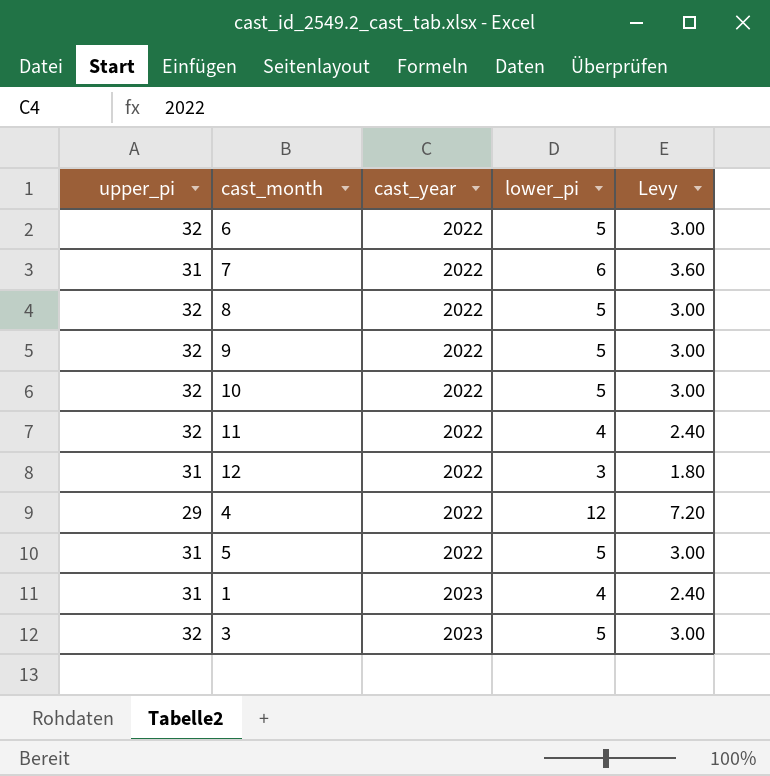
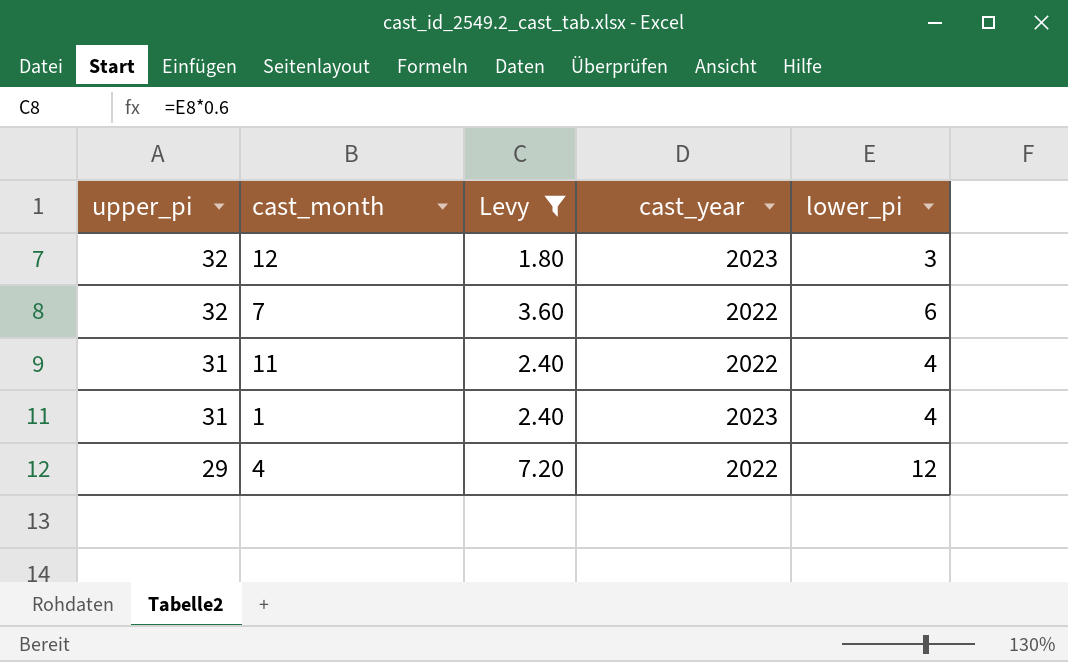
filter: none -> Levy != 3.00
row order: cast_year ascending -> upper_pi descending
column Levy | position: 5 -> 3
12 | upper_pi: 31 -> 32
12 | cast_year: 2022 -> 2023
7 | upper_pi: 31 -> 32
11 | upper_pi: 32 -> 31

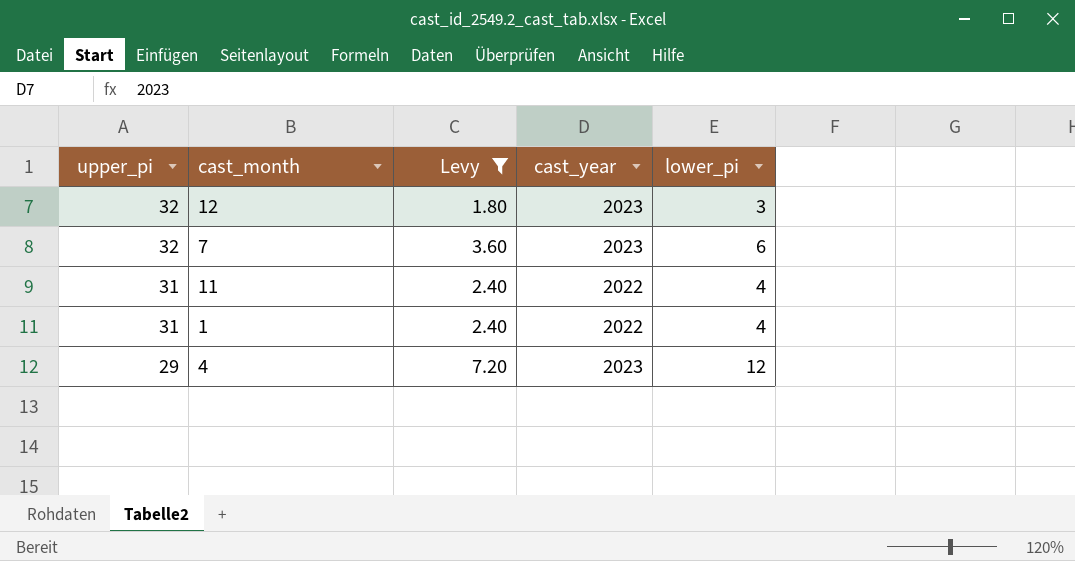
7 | cast_year: 2022 -> 2023
1 | cast_year: 2023 -> 2022
4 | cast_year: 2022 -> 2023

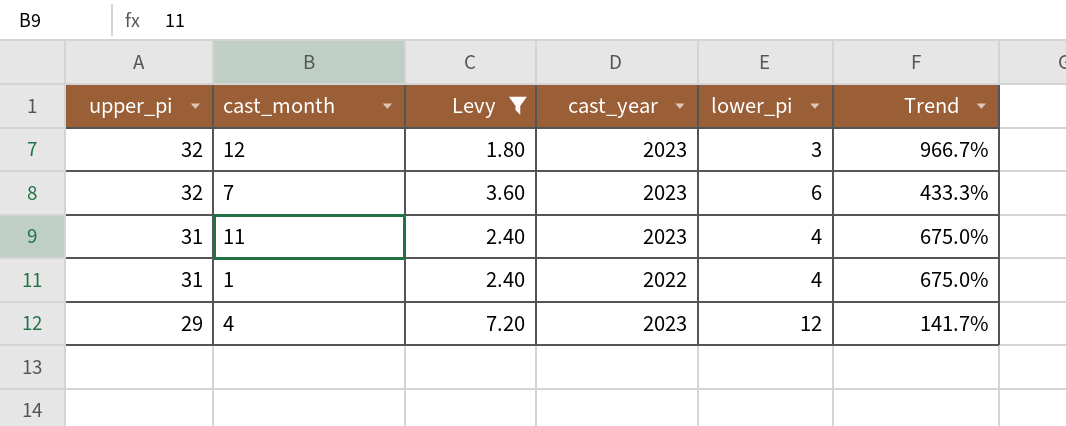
column Trend | formula: none -> ([upper_pi] - [lower_pi]) / [lower_pi]
11 | cast_year: 2022 -> 2023

